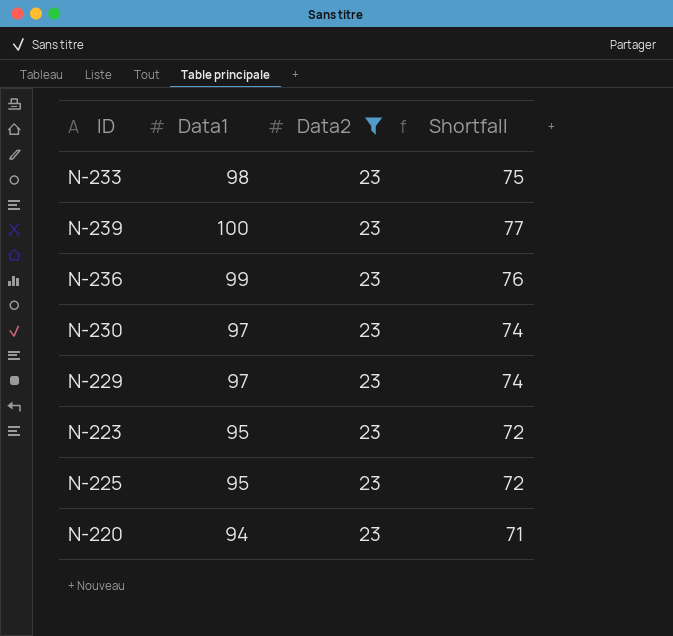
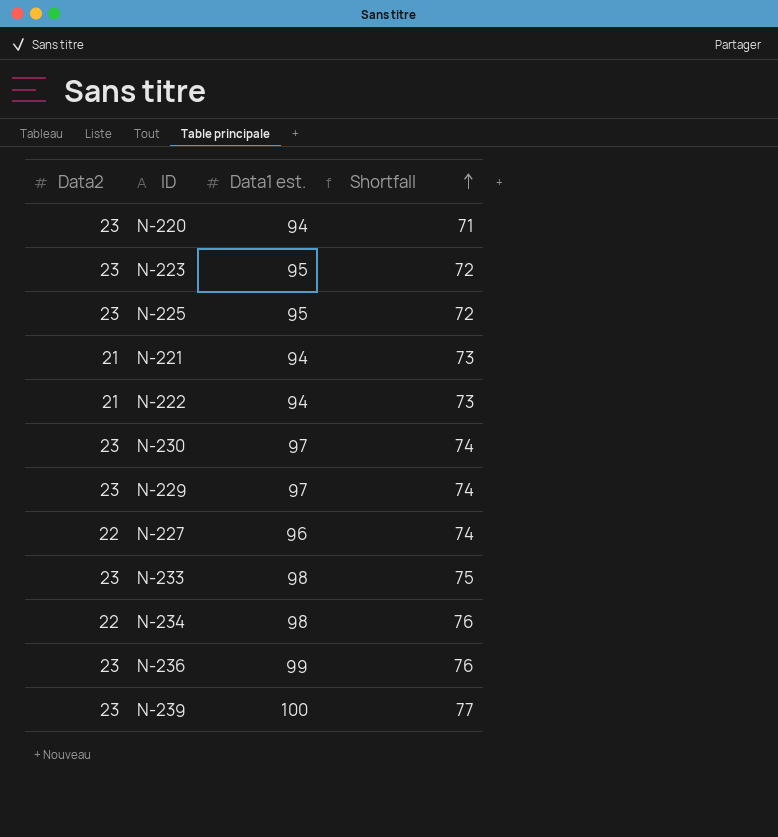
filter: Data2 = 23 -> none
row order: none -> Shortfall ascending
column Data2 | position: 3 -> 1
column name: Data1 -> Data1 est.

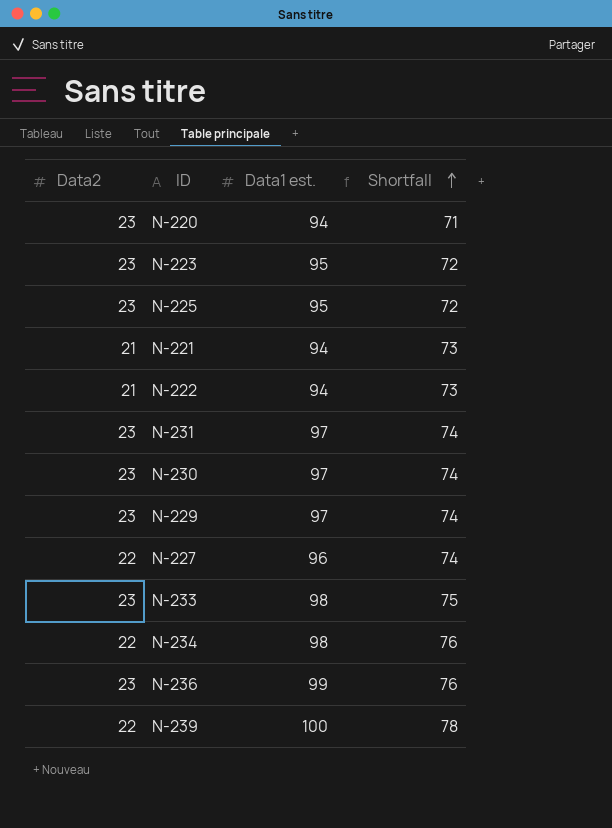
row N-231: none -> 23 | 97 | 74
N-239 | Data2: 23 -> 22
N-239 | Shortfall: 77 -> 78

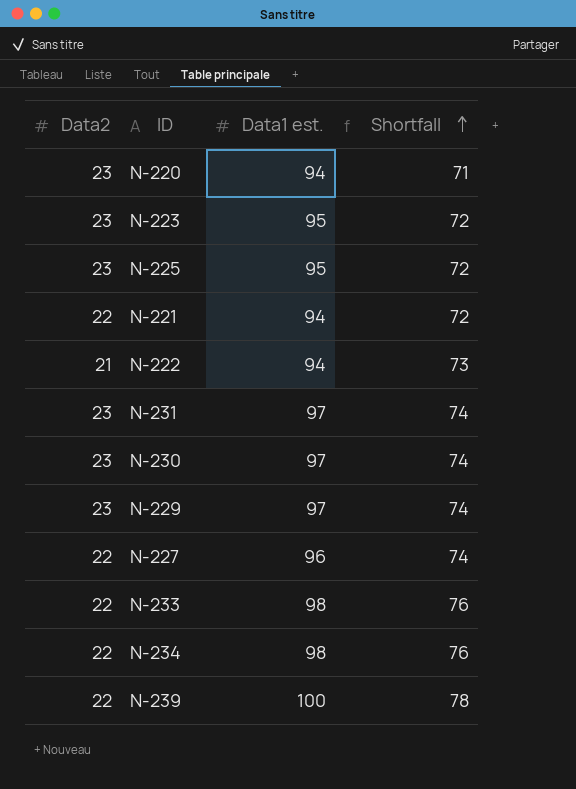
row N-236: 23 | 99 | 76 -> none
N-221 | Data2: 21 -> 22
N-221 | Shortfall: 73 -> 72
N-233 | Data2: 23 -> 22
N-233 | Shortfall: 75 -> 76

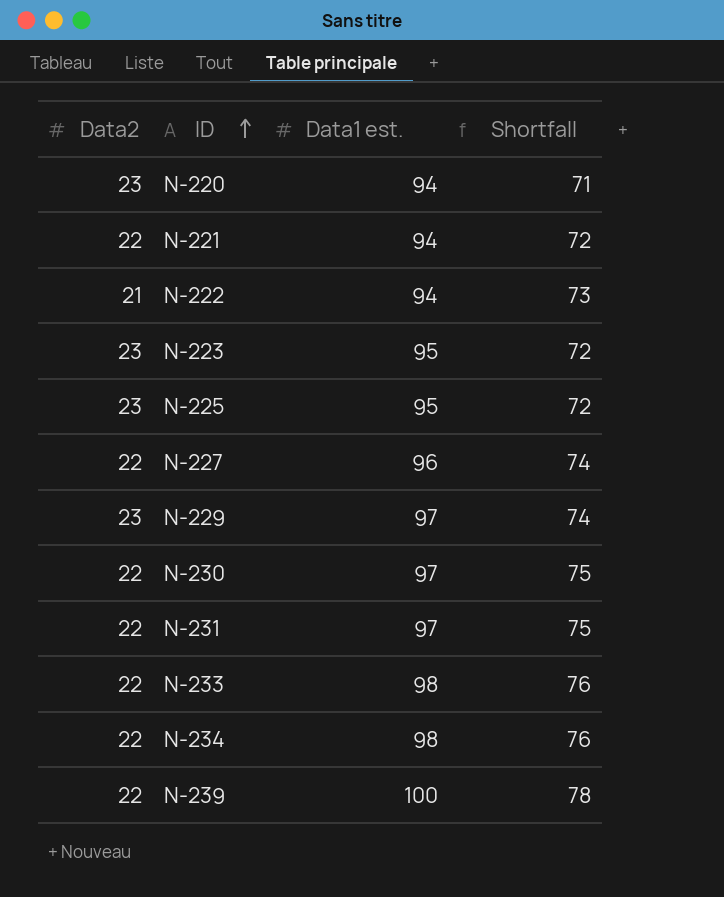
row order: Shortfall ascending -> ID ascending
N-230 | Data2: 23 -> 22
N-230 | Shortfall: 74 -> 75
N-231 | Data2: 23 -> 22
N-231 | Shortfall: 74 -> 75

